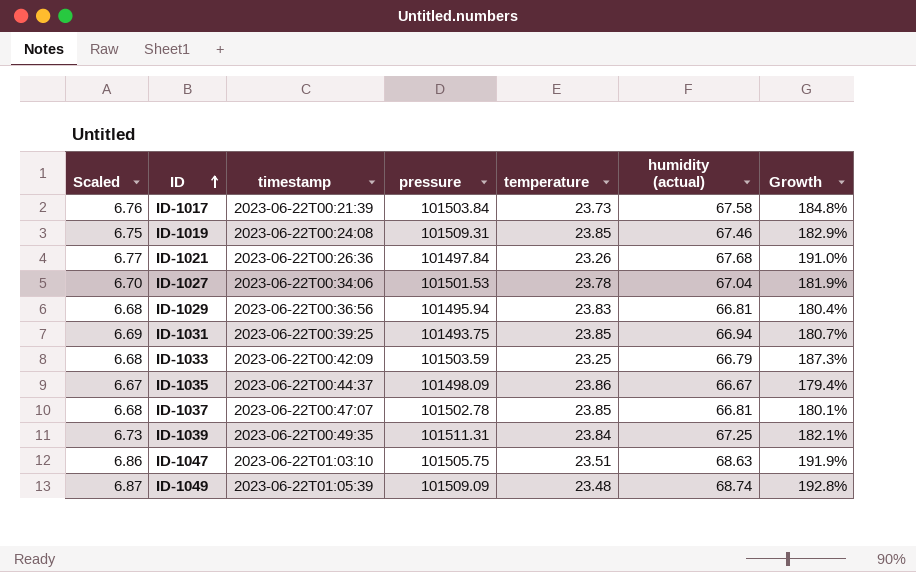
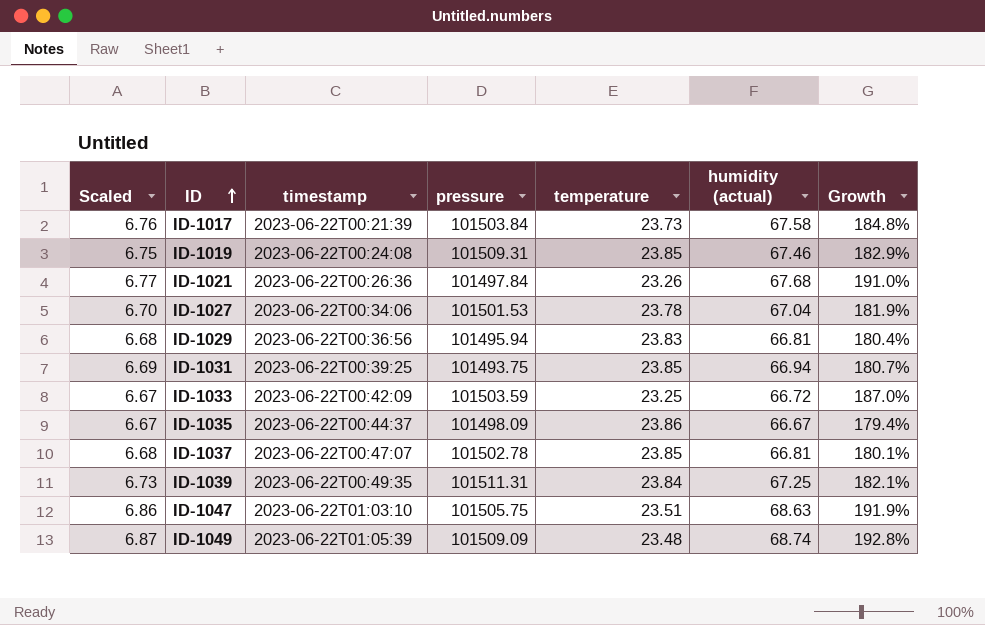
ID-1033 | Scaled: 6.68 -> 6.67
ID-1033 | humidity (actual): 66.79 -> 66.72
ID-1033 | Growth: 187.3% -> 187.0%

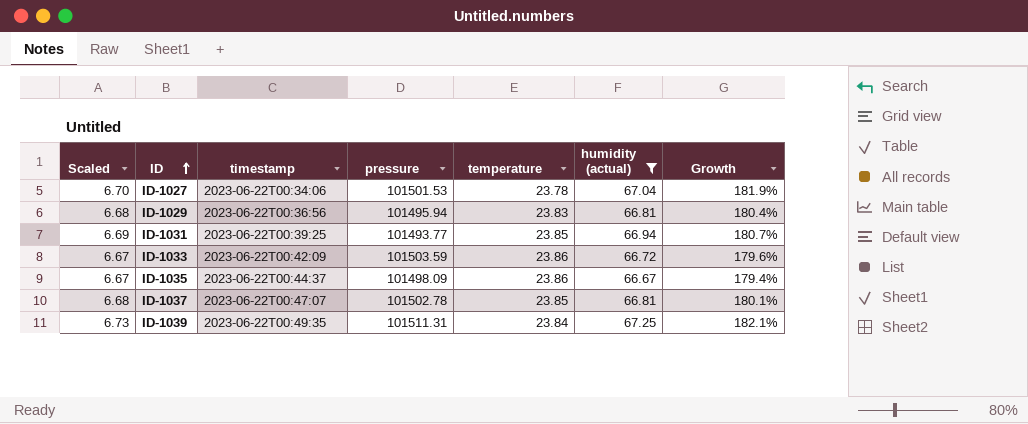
filter: none -> humidity (actual) <= 67.25
ID-1031 | pressure: 101493.75 -> 101493.77
ID-1033 | temperature: 23.25 -> 23.86
ID-1033 | Growth: 187.0% -> 179.6%

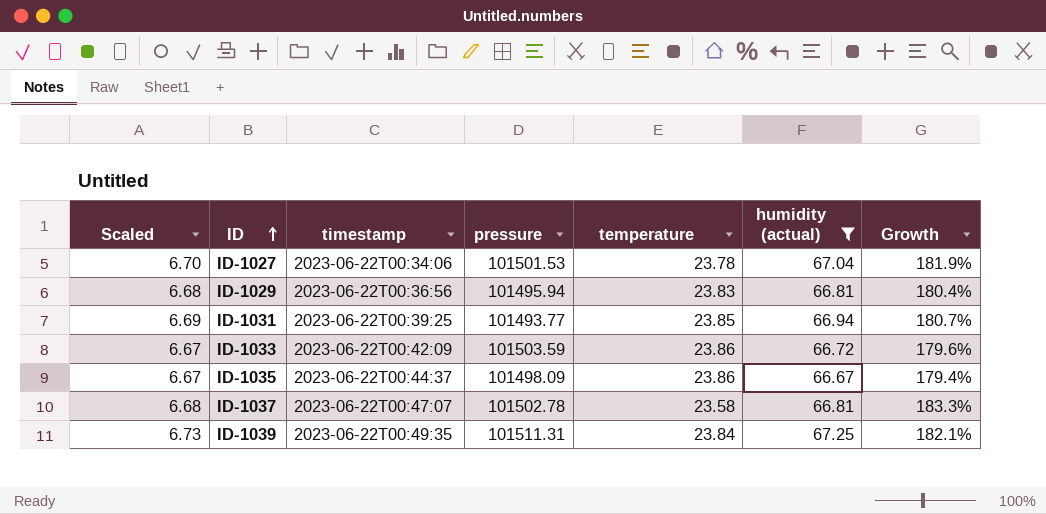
ID-1037 | temperature: 23.85 -> 23.58
ID-1037 | Growth: 180.1% -> 183.3%

